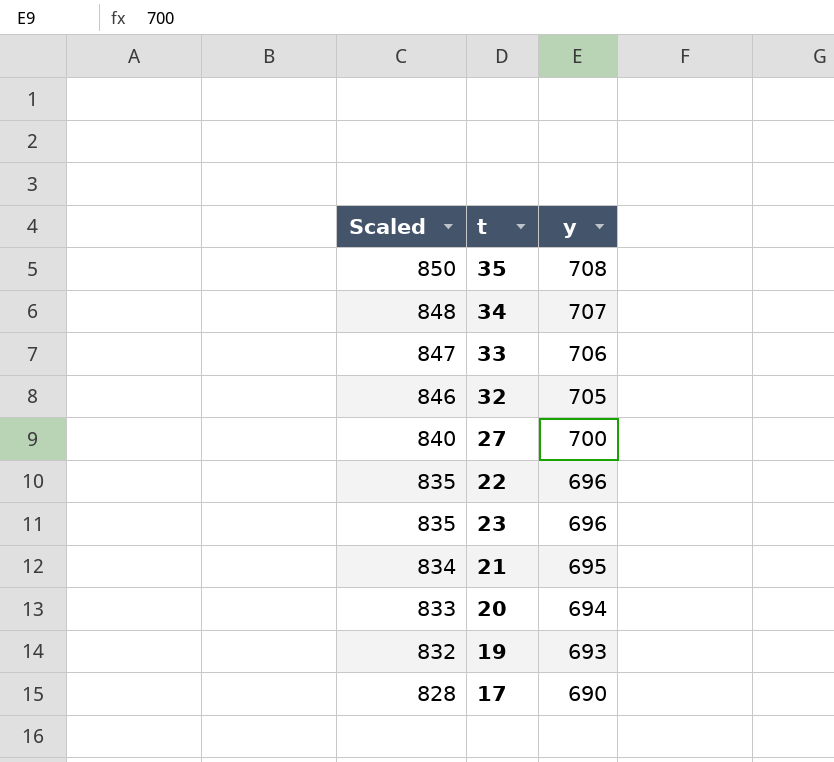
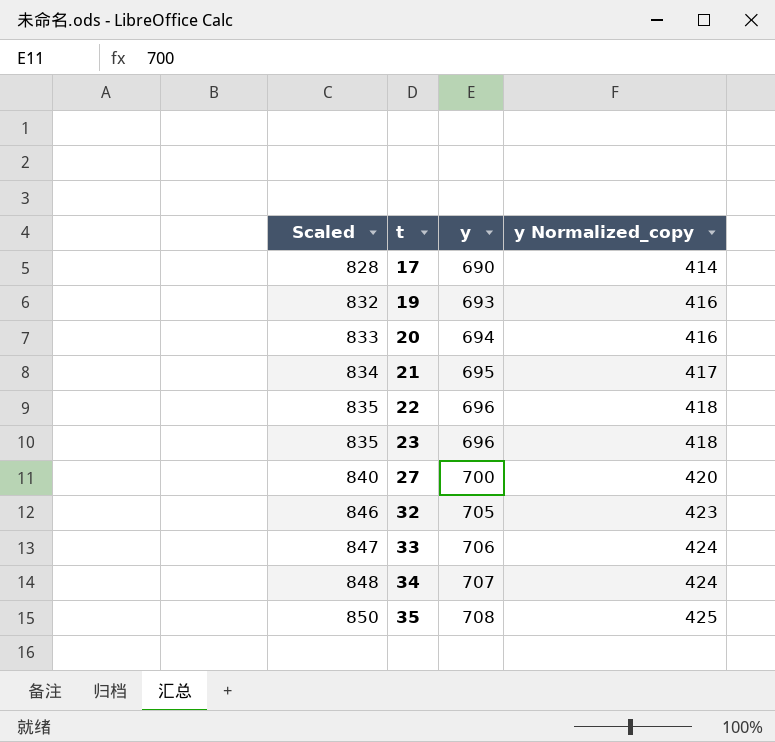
row order: Scaled descending -> Scaled ascending
column y Normalized_copy | formula: none -> [y] * 0.6

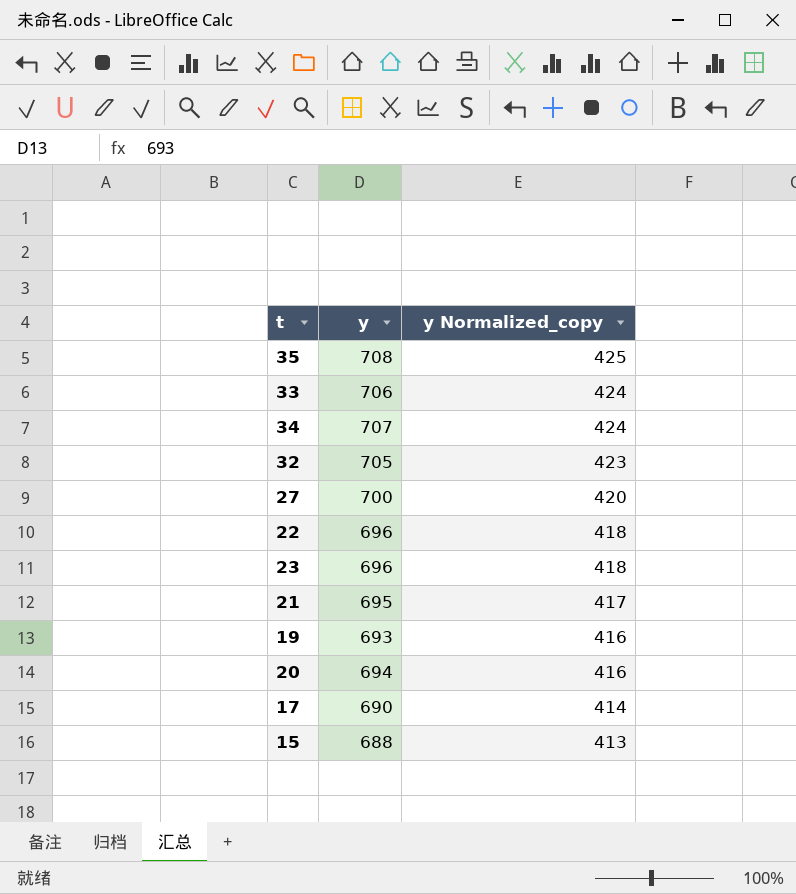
row order: Scaled ascending -> y Normalized_copy descending
column Scaled | formula: [y] * 1.2 -> none
row 15: none -> 688 | 413

